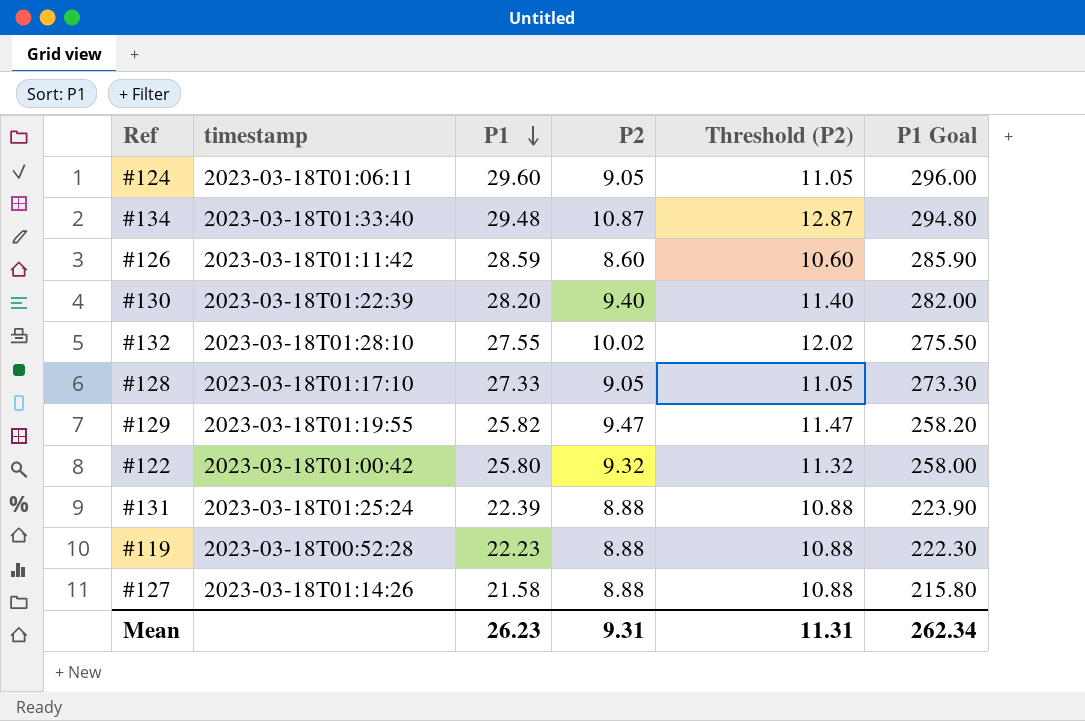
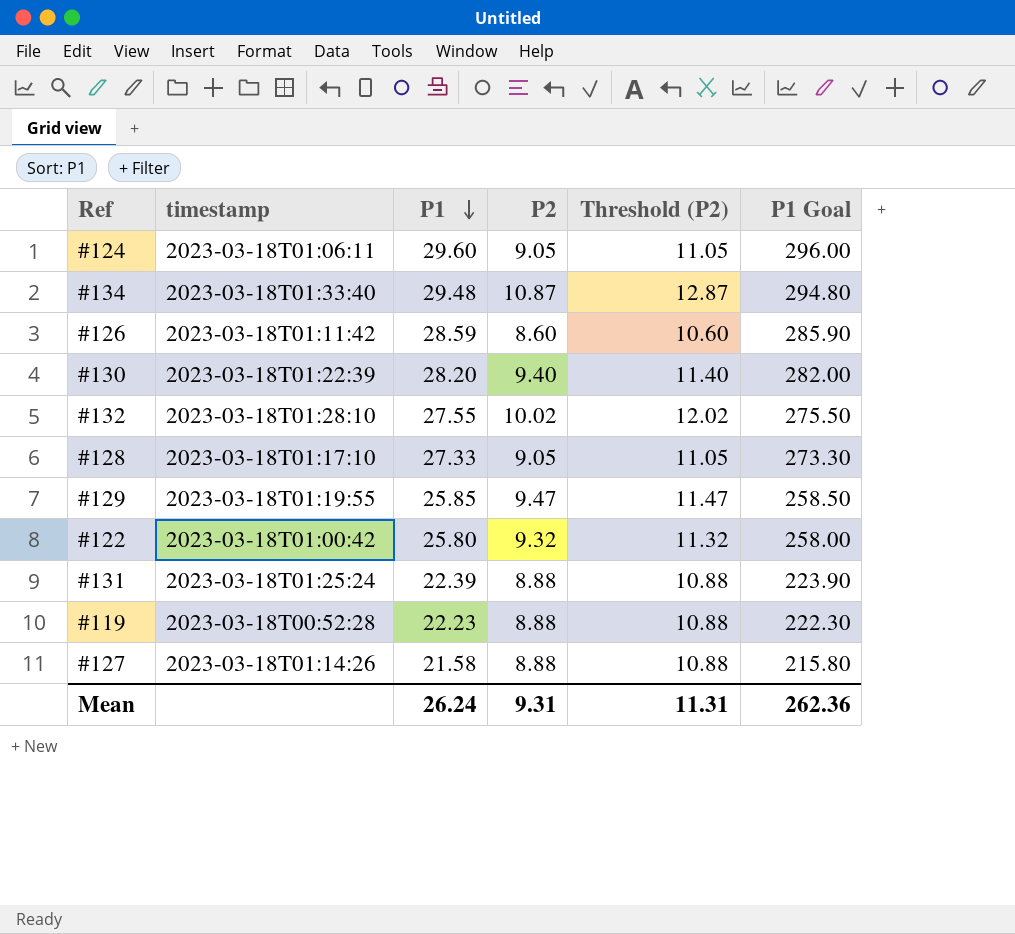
#129 | P1: 25.82 -> 25.85
#129 | P1 Goal: 258.20 -> 258.50
Mean | P1: 26.23 -> 26.24
Mean | P1 Goal: 262.34 -> 262.36

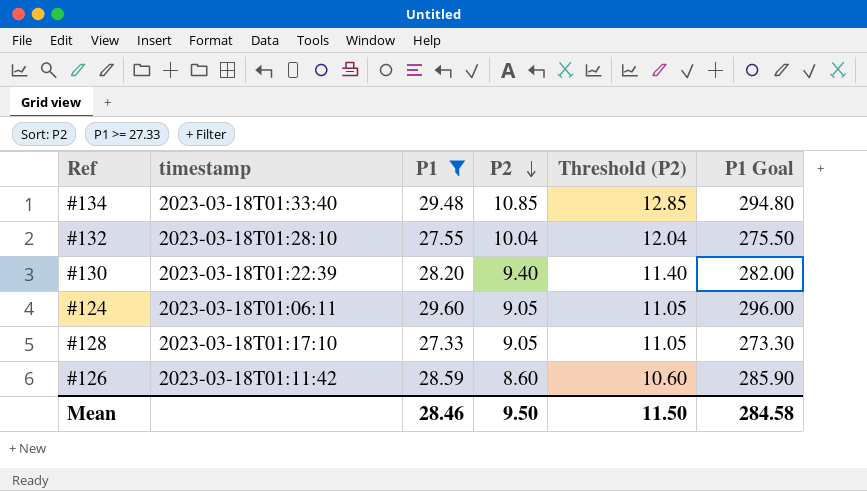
filter: none -> P1 >= 27.33
row order: P1 descending -> P2 descending
#134 | P2: 10.87 -> 10.85
#134 | Threshold (P2): 12.87 -> 12.85
#132 | P2: 10.02 -> 10.04
#132 | Threshold (P2): 12.02 -> 12.04
Mean | P1: 26.24 -> 28.46
Mean | P2: 9.31 -> 9.50
Mean | Threshold (P2): 11.31 -> 11.50
Mean | P1 Goal: 262.36 -> 284.58

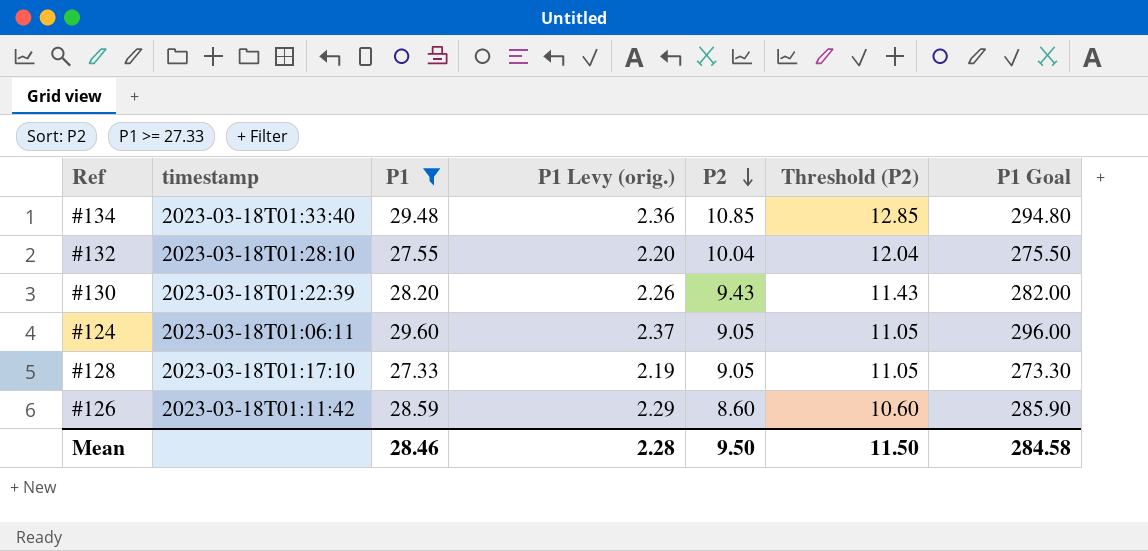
column P1 Levy (orig.) | formula: none -> [P1] * 0.08
#130 | P2: 9.40 -> 9.43
#130 | Threshold (P2): 11.40 -> 11.43

